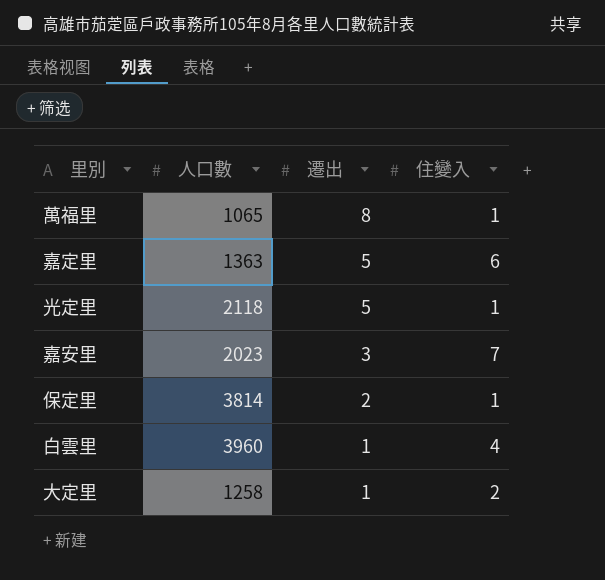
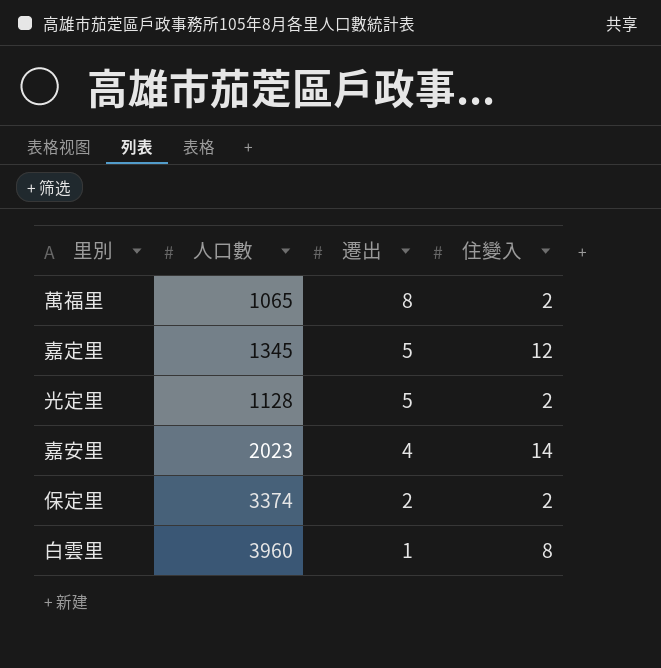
row 大定里: 1258 | 1 | 2 -> none
萬福里 | 住變入: 1 -> 2
嘉定里 | 人口數: 1363 -> 1345
嘉定里 | 住變入: 6 -> 12
光定里 | 人口數: 2118 -> 1128
光定里 | 住變入: 1 -> 2
嘉安里 | 遷出: 3 -> 4
嘉安里 | 住變入: 7 -> 14
保定里 | 人口數: 3814 -> 3374
保定里 | 住變入: 1 -> 2
白雲里 | 住變入: 4 -> 8

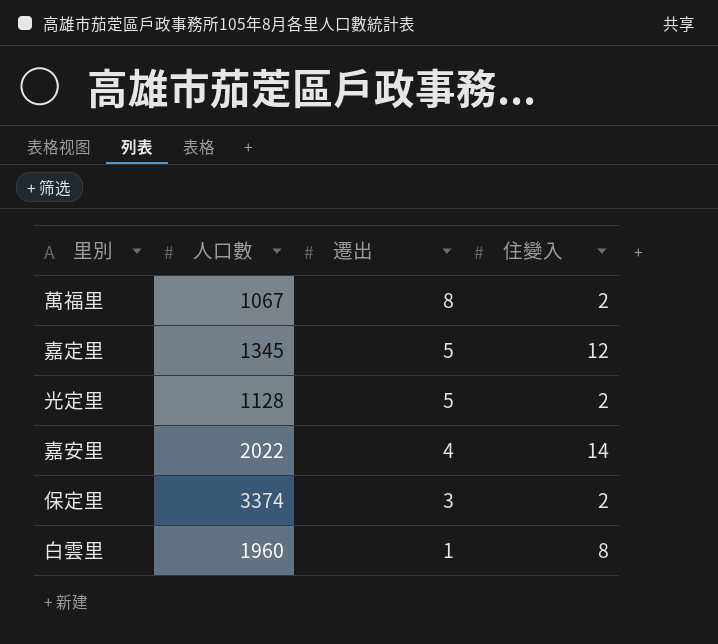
萬福里 | 人口數: 1065 -> 1067
嘉安里 | 人口數: 2023 -> 2022
保定里 | 遷出: 2 -> 3
白雲里 | 人口數: 3960 -> 1960

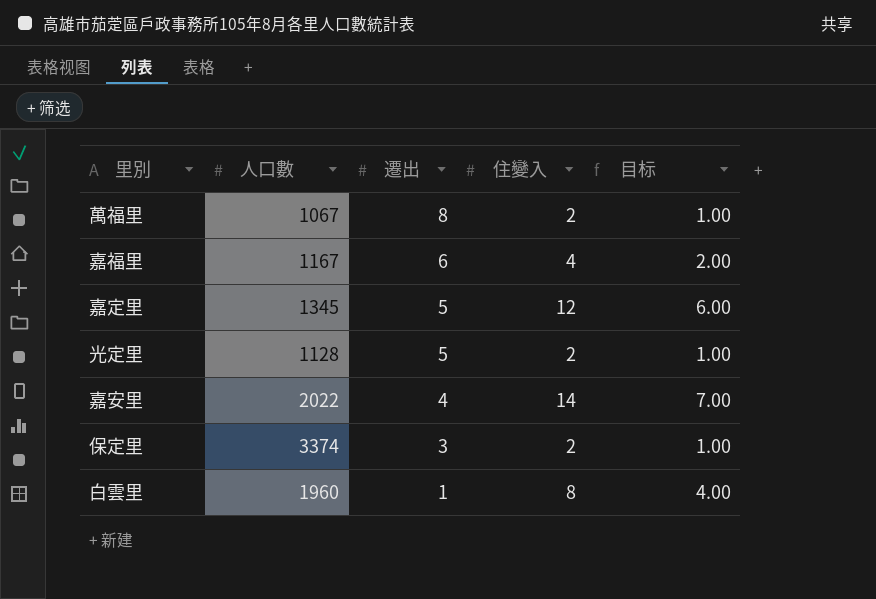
column 目标 | formula: none -> [住變入] * 0.5
row 嘉福里: none -> 1167 | 6 | 4 | 2.00

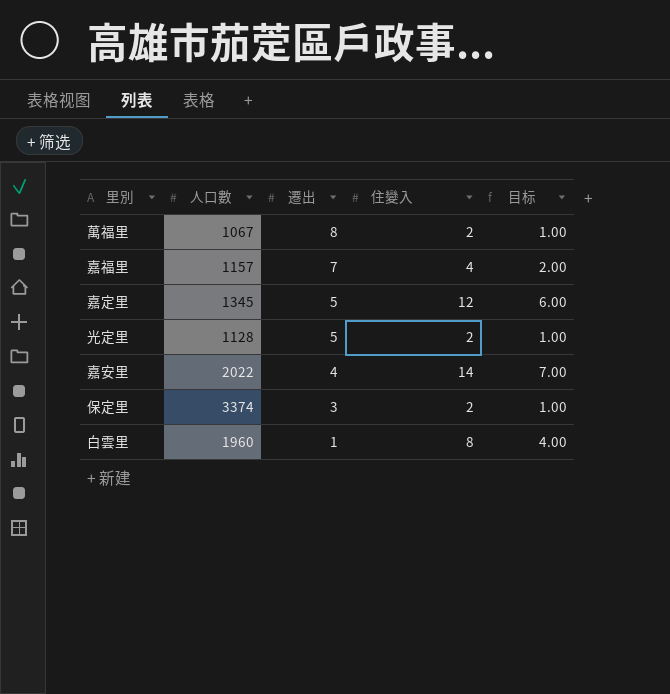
嘉福里 | 人口數: 1167 -> 1157
嘉福里 | 遷出: 6 -> 7

